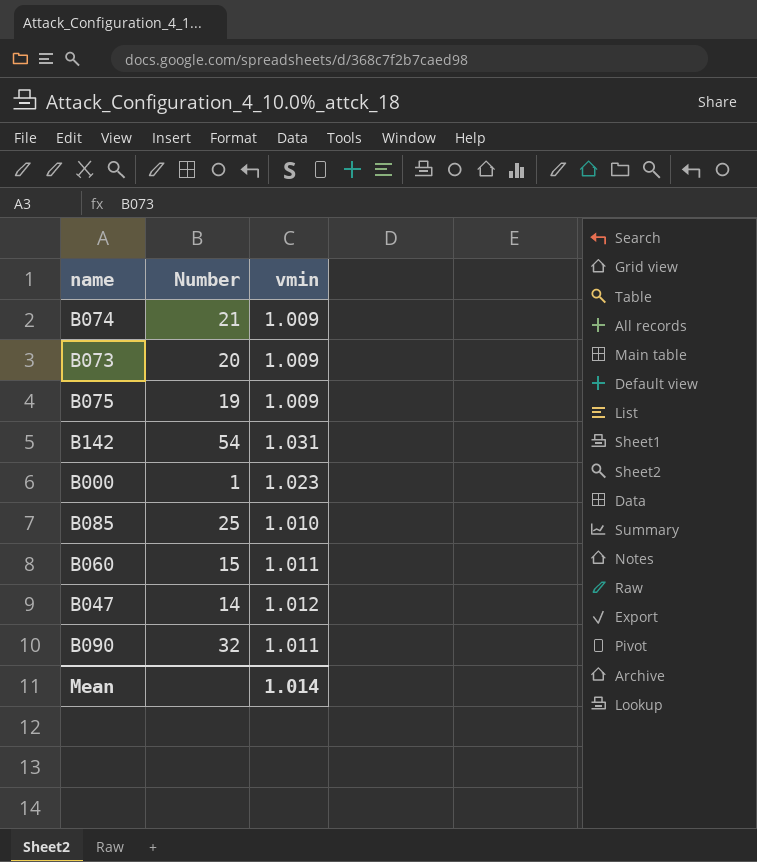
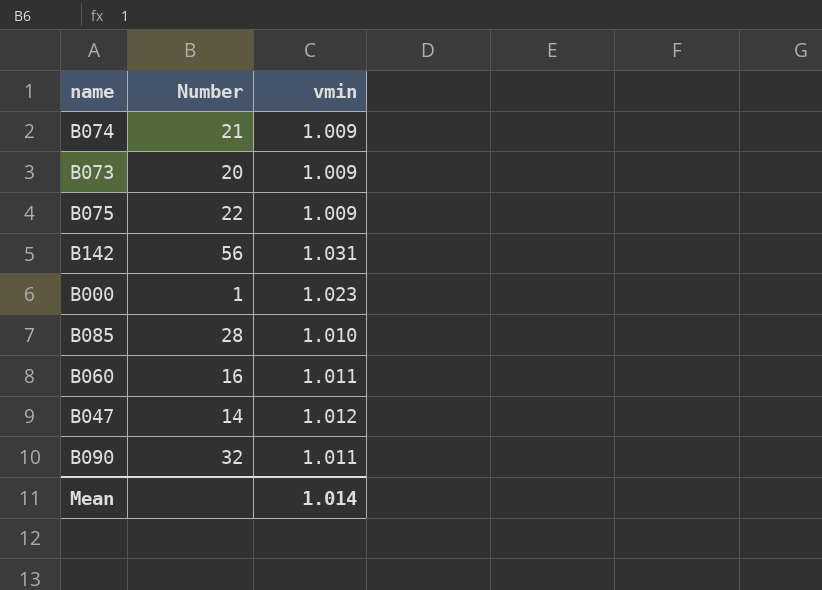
B075 | Number: 19 -> 22
B142 | Number: 54 -> 56
B085 | Number: 25 -> 28
B060 | Number: 15 -> 16

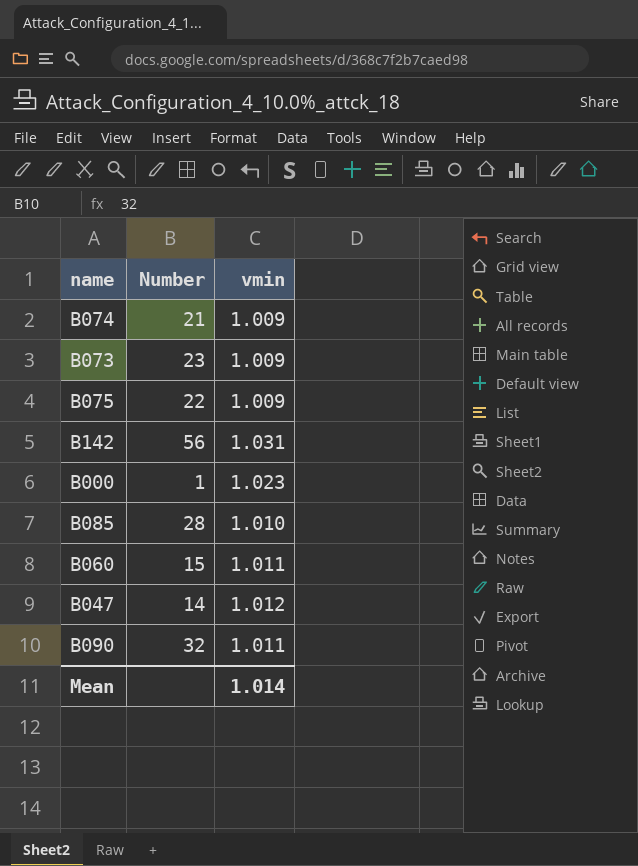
B073 | Number: 20 -> 23
B060 | Number: 16 -> 15

